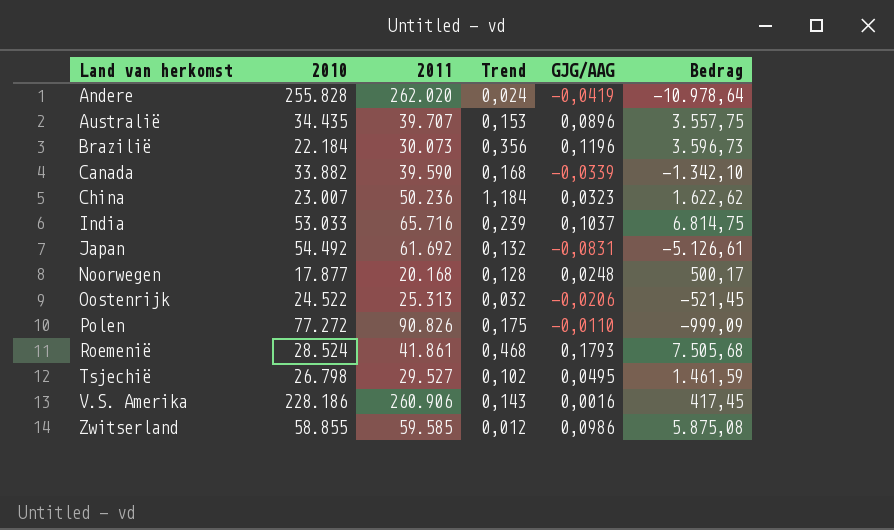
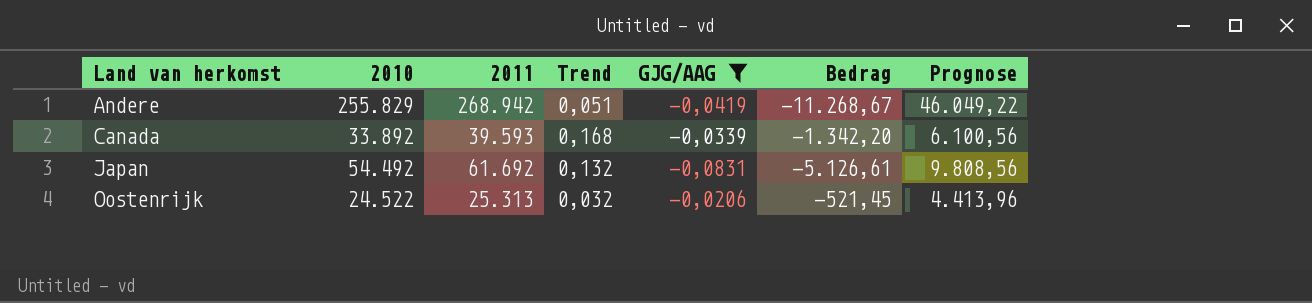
filter: none -> GJG/AAG <= -0,0206
column Prognose | formula: none -> [2010] * 0,18
Andere | 2010: 255.828 -> 255.829
Andere | 2011: 262.020 -> 268.942
Andere | Trend: 0,024 -> 0,051
Andere | Bedrag: -10.978,64 -> -11.268,67
Canada | 2010: 33.882 -> 33.892
Canada | 2011: 39.590 -> 39.593
Canada | Bedrag: -1.342,10 -> -1.342,20

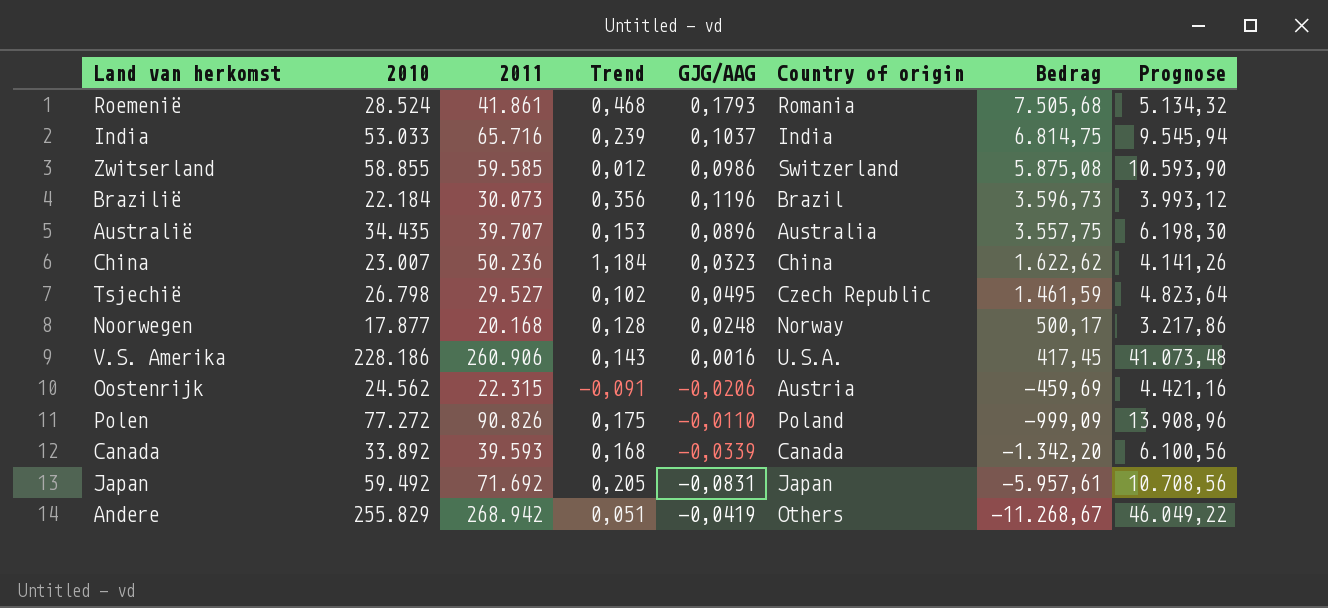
filter: GJG/AAG <= -0,0206 -> none
row order: Land van herkomst ascending -> Bedrag descending
column Country of origin | position: none -> 6
Oostenrijk | 2010: 24.522 -> 24.562
Oostenrijk | 2011: 25.313 -> 22.315
Oostenrijk | Trend: 0,032 -> -0,091
Oostenrijk | Bedrag: -521,45 -> -459,69
Oostenrijk | Prognose: 4.413,96 -> 4.421,16
Japan | 2010: 54.492 -> 59.492
Japan | 2011: 61.692 -> 71.692
Japan | Trend: 0,132 -> 0,205
Japan | Bedrag: -5.126,61 -> -5.957,61
Japan | Prognose: 9.808,56 -> 10.708,56

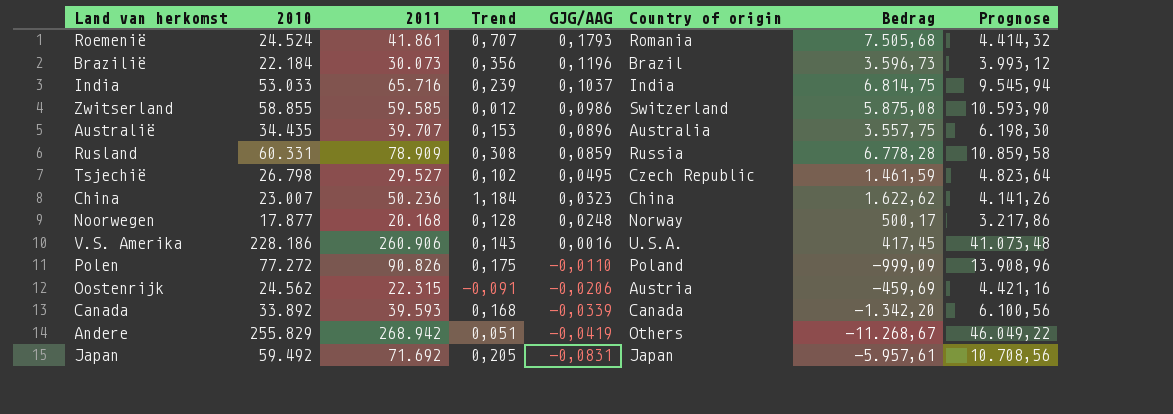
row order: Bedrag descending -> GJG/AAG descending
Roemenië | 2010: 28.524 -> 24.524
Roemenië | Trend: 0,468 -> 0,707
Roemenië | Prognose: 5.134,32 -> 4.414,32
row Rusland: none -> 60.331 | 78.909 | 0,308 | 0,0859 | Russia | 6.778,28 | 10.859,58

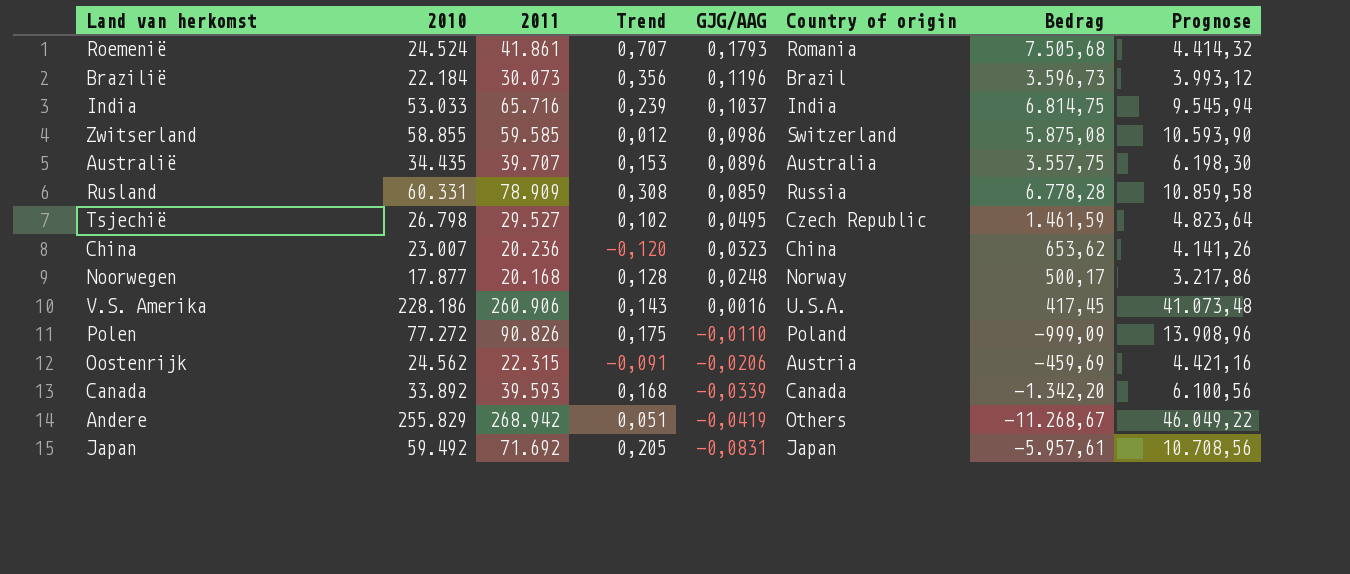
China | 2011: 50.236 -> 20.236
China | Trend: 1,184 -> -0,120
China | Bedrag: 1.622,62 -> 653,62

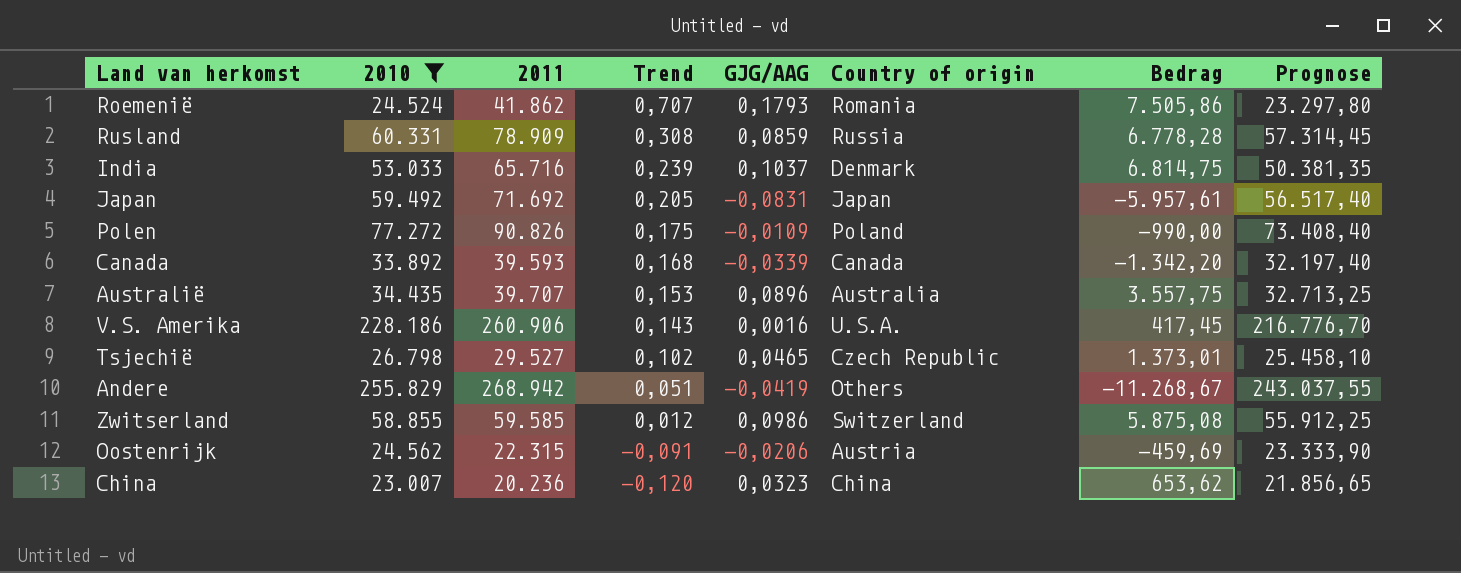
filter: none -> 2010 >= 23.007
row order: GJG/AAG descending -> Trend descending
column Prognose | formula: [2010] * 0,18 -> [2010] * 0,95
Roemenië | 2011: 41.861 -> 41.862
Roemenië | Bedrag: 7.505,68 -> 7.505,86
India | Country of origin: India -> Denmark
Polen | GJG/AAG: -0,0110 -> -0,0109
Polen | Bedrag: -999,09 -> -990,00
Tsjechië | GJG/AAG: 0,0495 -> 0,0465
Tsjechië | Bedrag: 1.461,59 -> 1.373,01

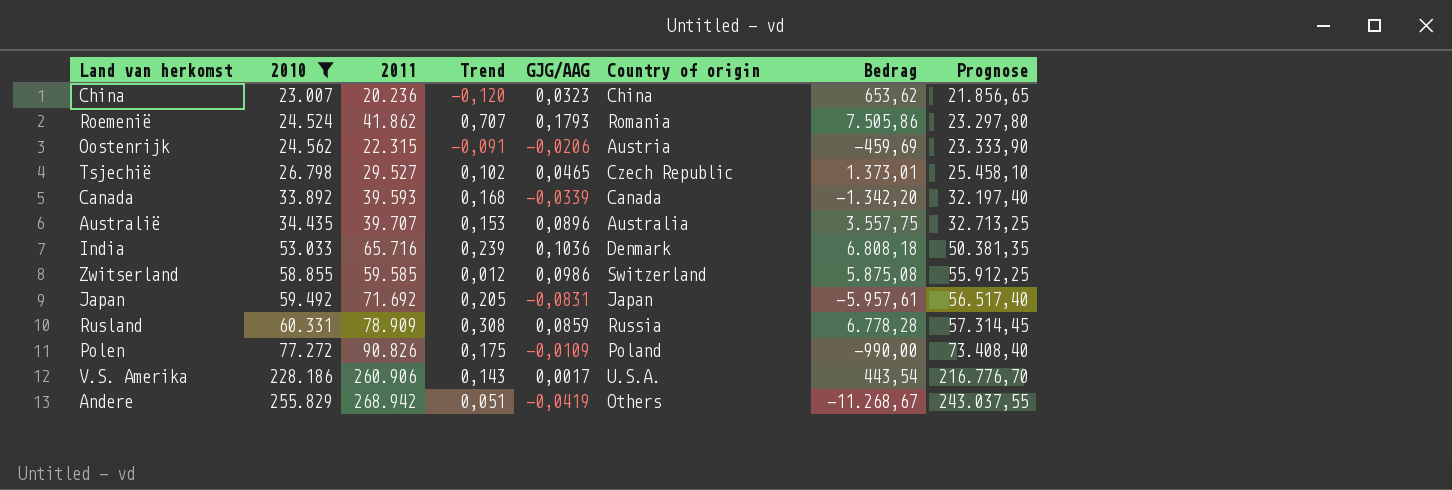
row order: Trend descending -> 2010 ascending
India | GJG/AAG: 0,1037 -> 0,1036
India | Bedrag: 6.814,75 -> 6.808,18
V.S. Amerika | GJG/AAG: 0,0016 -> 0,0017
V.S. Amerika | Bedrag: 417,45 -> 443,54

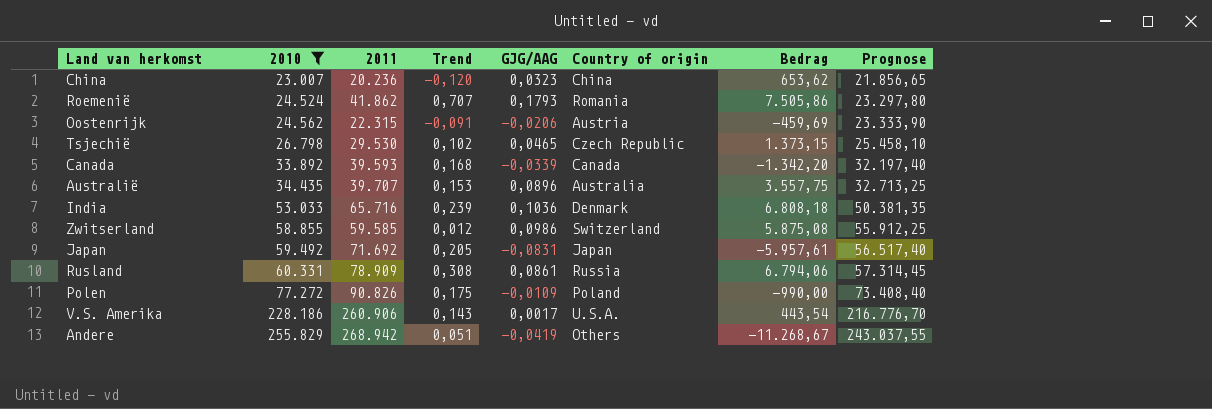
Tsjechië | 2011: 29.527 -> 29.530
Tsjechië | Bedrag: 1.373,01 -> 1.373,15
Rusland | GJG/AAG: 0,0859 -> 0,0861
Rusland | Bedrag: 6.778,28 -> 6.794,06

